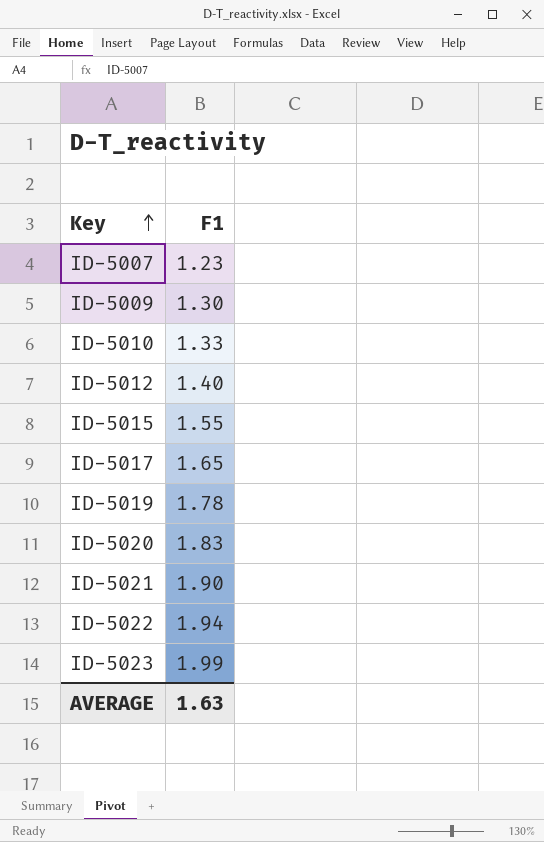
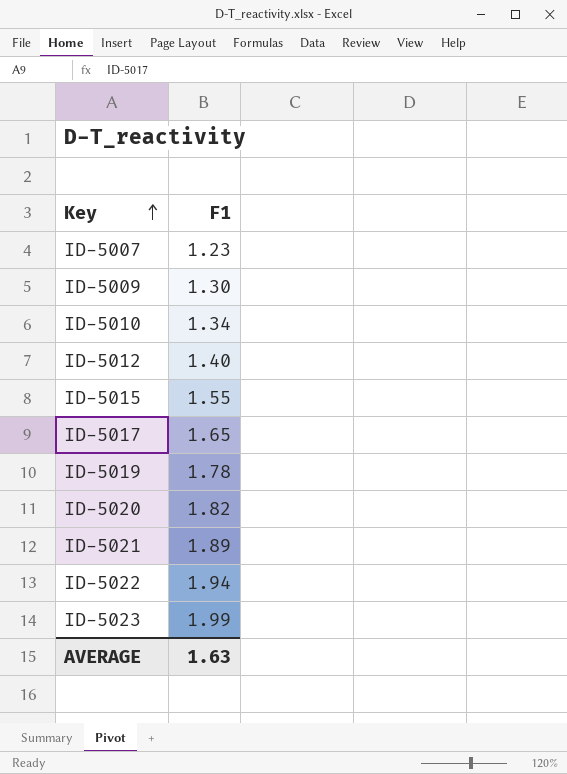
ID-5010 | F1: 1.33 -> 1.34
ID-5020 | F1: 1.83 -> 1.82
ID-5021 | F1: 1.90 -> 1.89

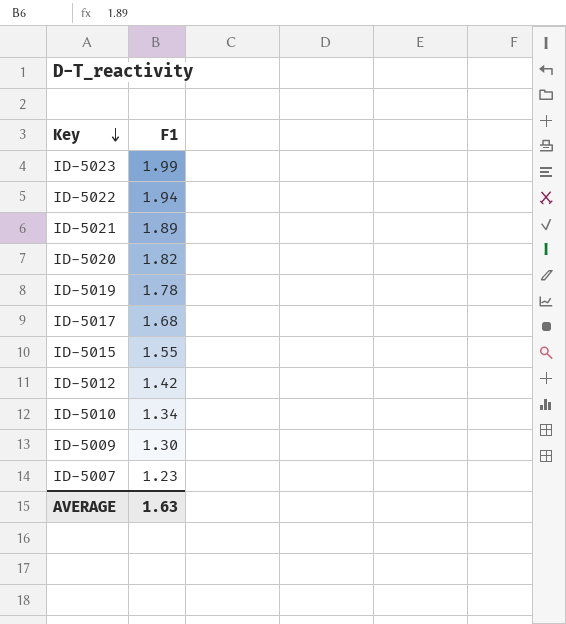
row order: Key ascending -> Key descending
ID-5017 | F1: 1.65 -> 1.68
ID-5012 | F1: 1.40 -> 1.42

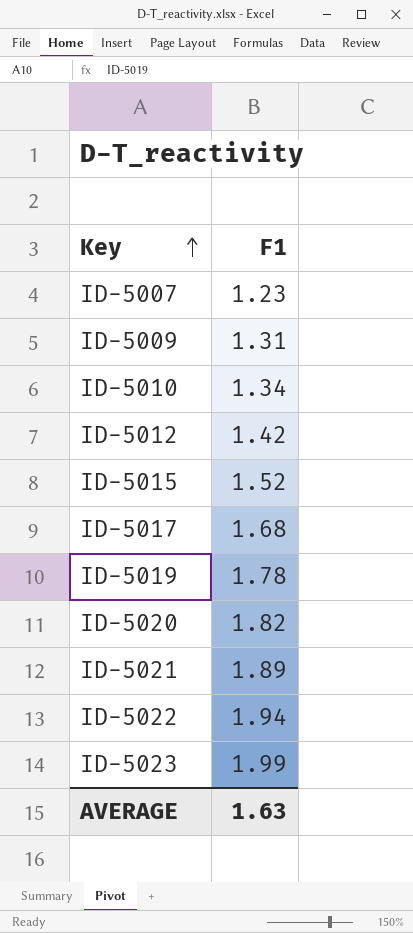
row order: Key descending -> Key ascending
ID-5009 | F1: 1.30 -> 1.31
ID-5015 | F1: 1.55 -> 1.52

